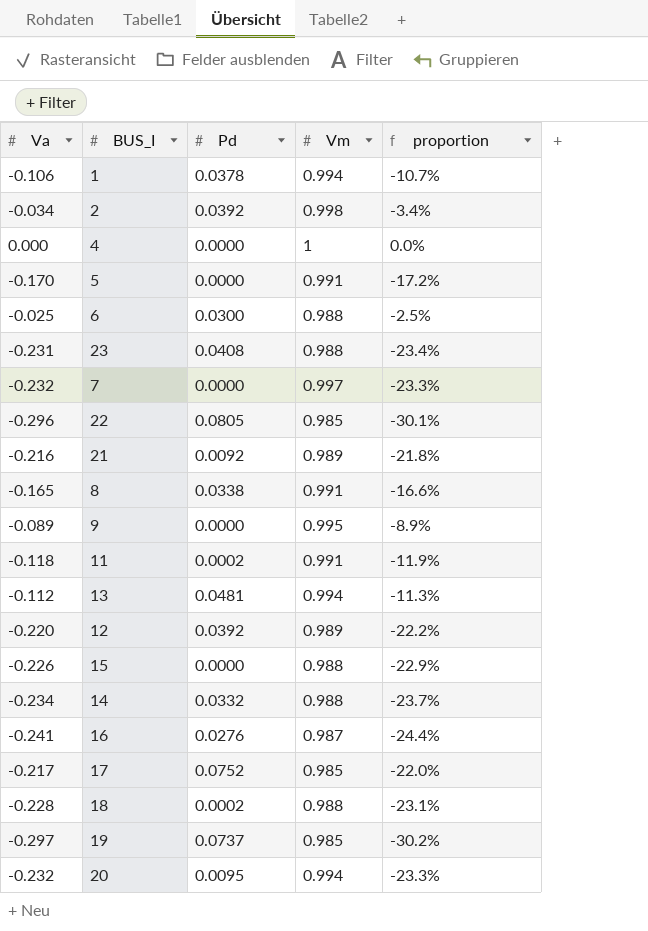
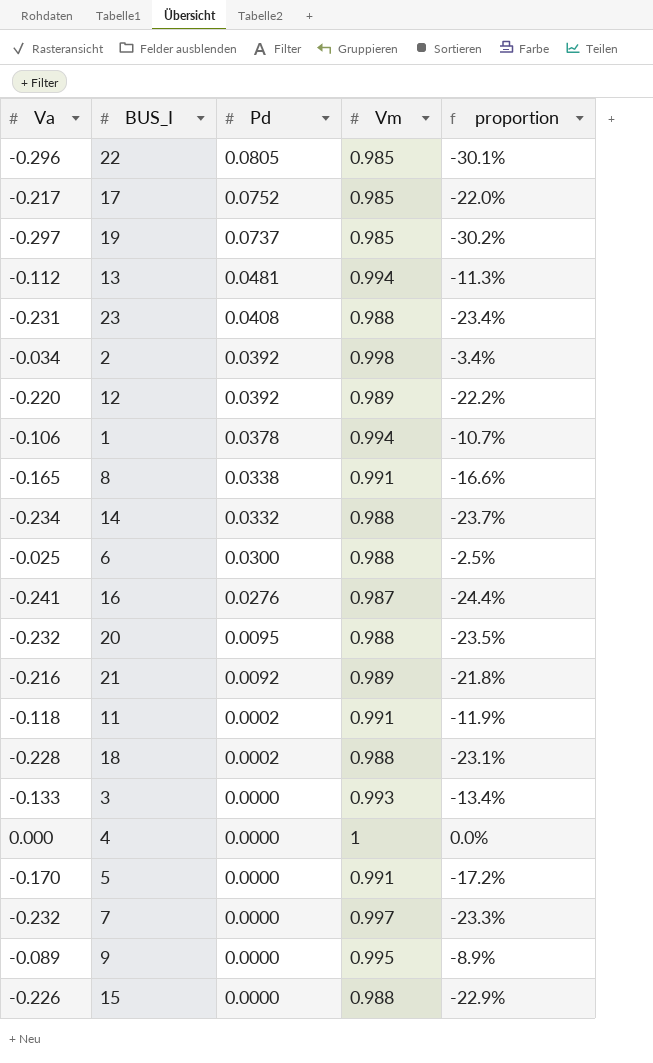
row order: none -> Pd descending
20 | Vm: 0.994 -> 0.988
20 | proportion: -23.3% -> -23.5%
row 3: none -> -0.133 | 0.0000 | 0.993 | -13.4%

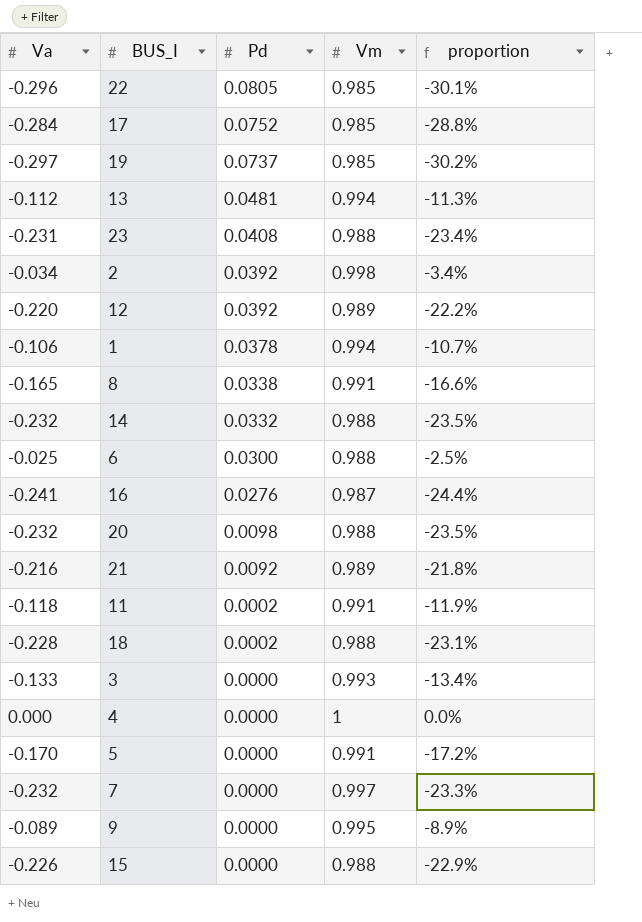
17 | Va: -0.217 -> -0.284
17 | proportion: -22.0% -> -28.8%
14 | Va: -0.234 -> -0.232
14 | proportion: -23.7% -> -23.5%
20 | Pd: 0.0095 -> 0.0098

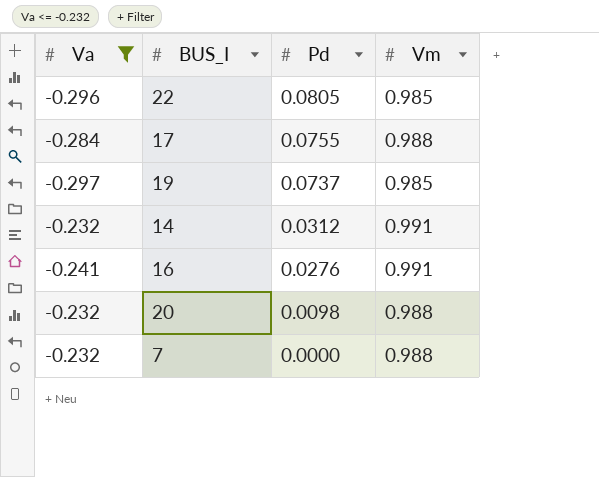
filter: none -> Va <= -0.232
column proportion | formula: [Va] / [Vm] -> none
17 | Pd: 0.0752 -> 0.0755
17 | Vm: 0.985 -> 0.988
14 | Pd: 0.0332 -> 0.0312
14 | Vm: 0.988 -> 0.991
16 | Vm: 0.987 -> 0.991
7 | Vm: 0.997 -> 0.988

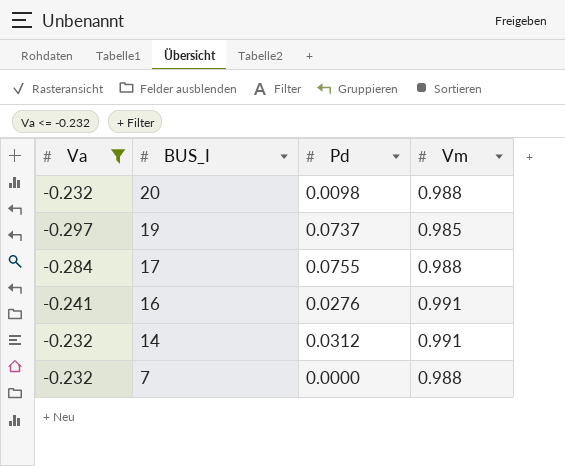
row order: Pd descending -> BUS_I descending
row 22: -0.296 | 0.0805 | 0.985 -> none

